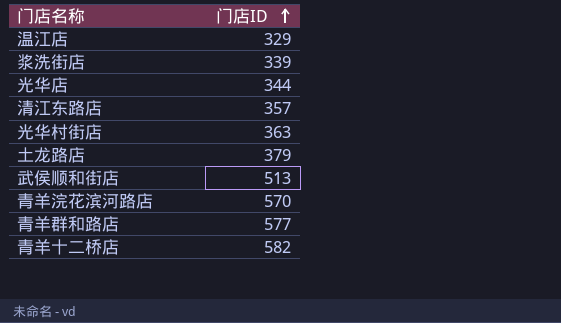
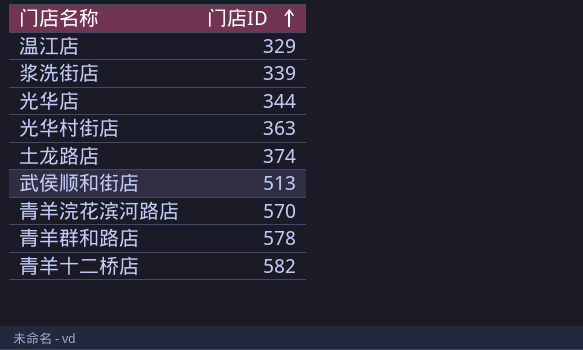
row 清江东路店: 357 -> none
土龙路店 | 门店ID: 379 -> 374
青羊群和路店 | 门店ID: 577 -> 578

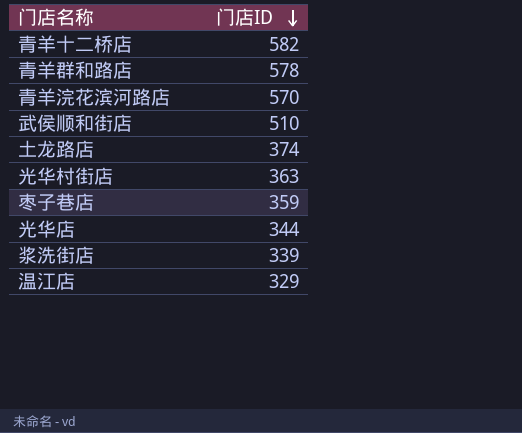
row order: 门店ID ascending -> 门店ID descending
武侯顺和街店 | 门店ID: 513 -> 510
row 枣子巷店: none -> 359

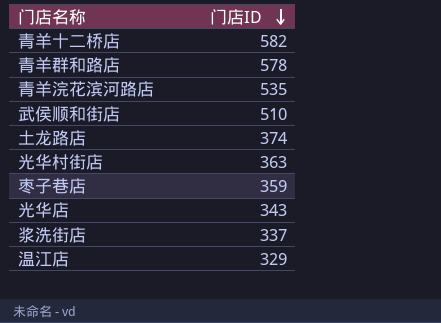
青羊浣花滨河路店 | 门店ID: 570 -> 535
光华店 | 门店ID: 344 -> 343
浆洗街店 | 门店ID: 339 -> 337

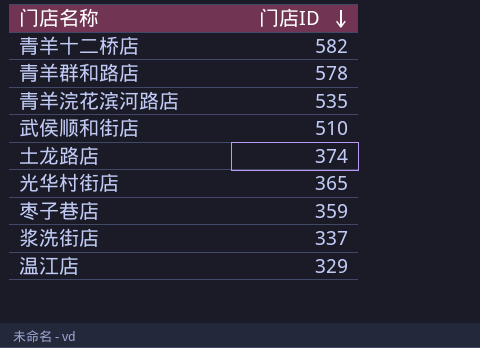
row 光华店: 343 -> none
光华村街店 | 门店ID: 363 -> 365

